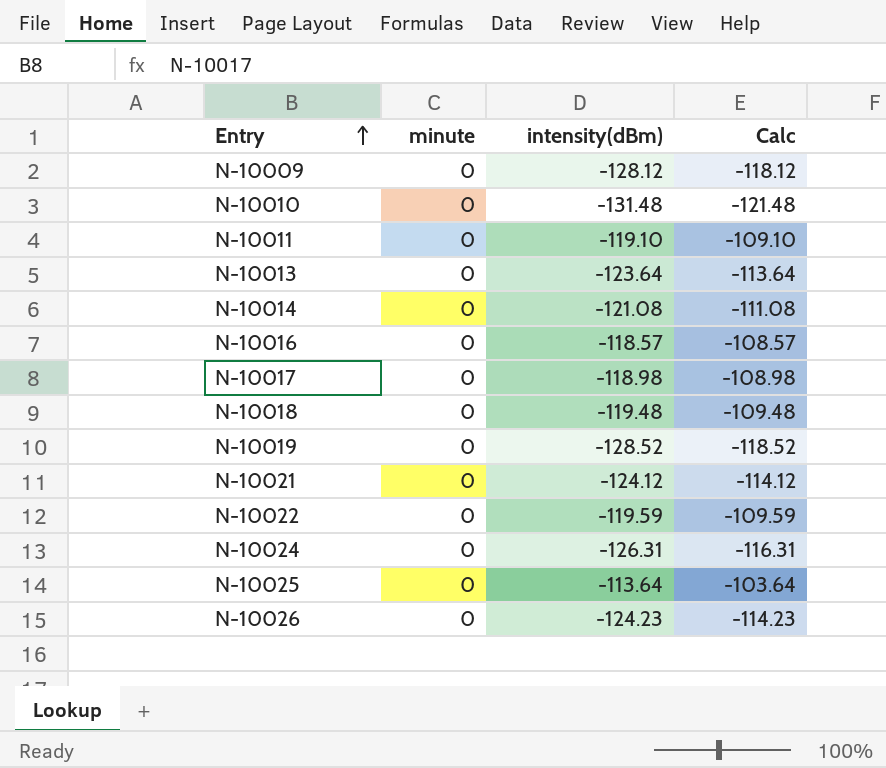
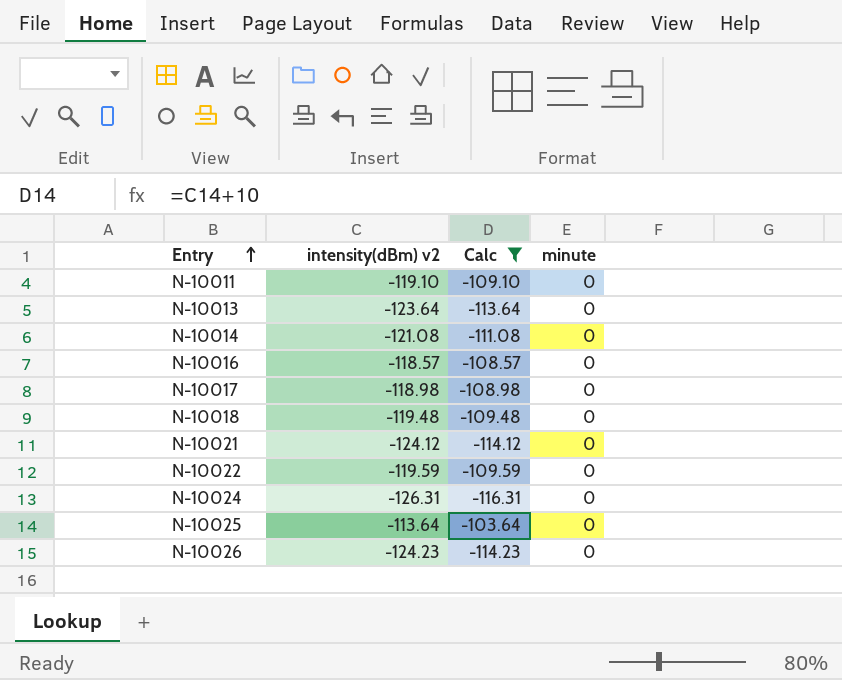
filter: none -> Calc >= -116.31
column name: intensity(dBm) -> intensity(dBm) v2
column minute | position: 2 -> 4

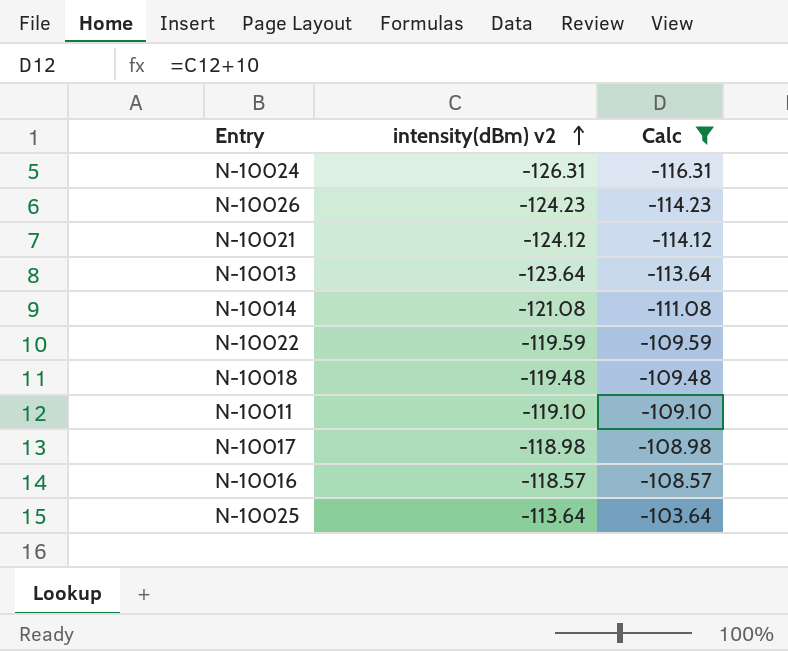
row order: Entry ascending -> intensity(dBm) v2 ascending
column minute | position: 4 -> none

